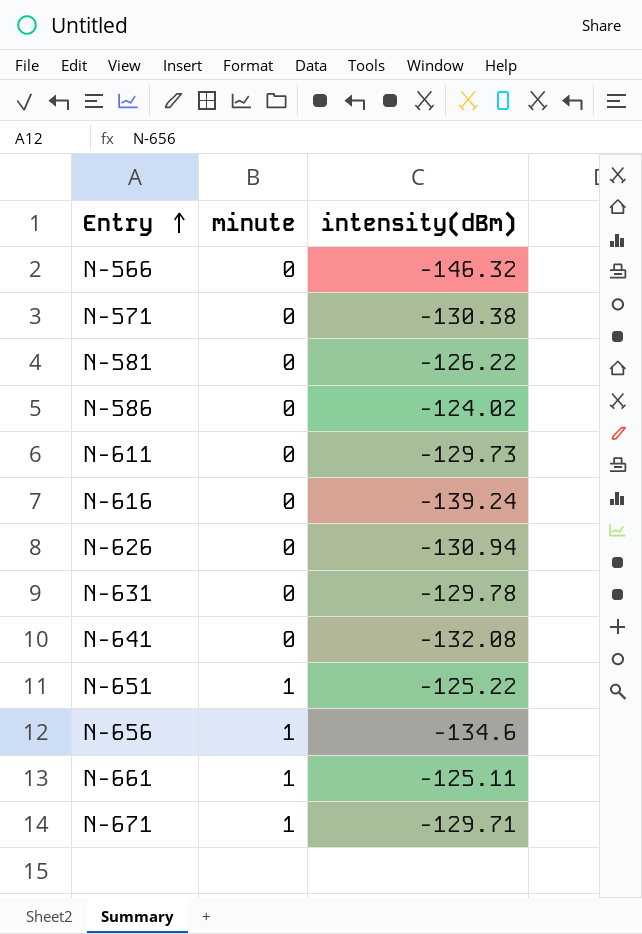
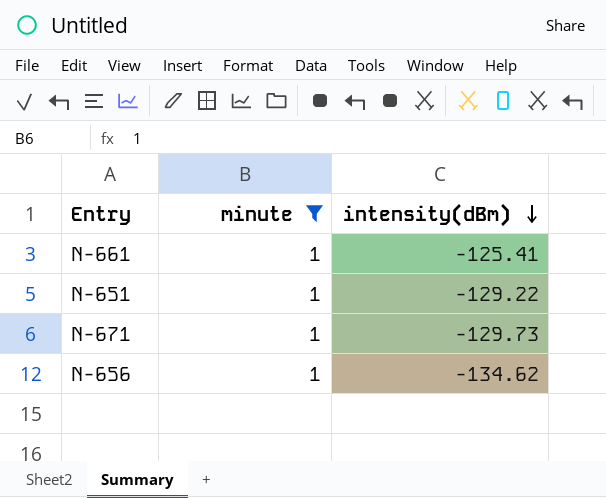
filter: none -> minute = 1
row order: Entry ascending -> intensity(dBm) descending
N-661 | intensity(dBm): -125.11 -> -125.41
N-651 | intensity(dBm): -125.22 -> -129.22
N-671 | intensity(dBm): -129.71 -> -129.73
N-656 | intensity(dBm): -134.6 -> -134.62

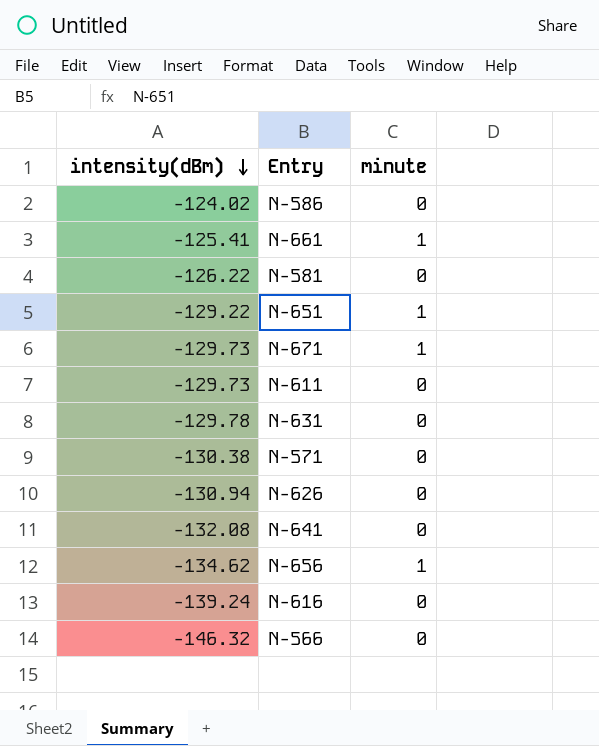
filter: minute = 1 -> none
column intensity(dBm) | position: 3 -> 1

